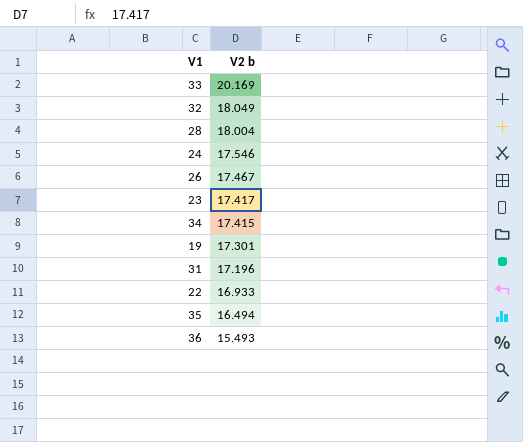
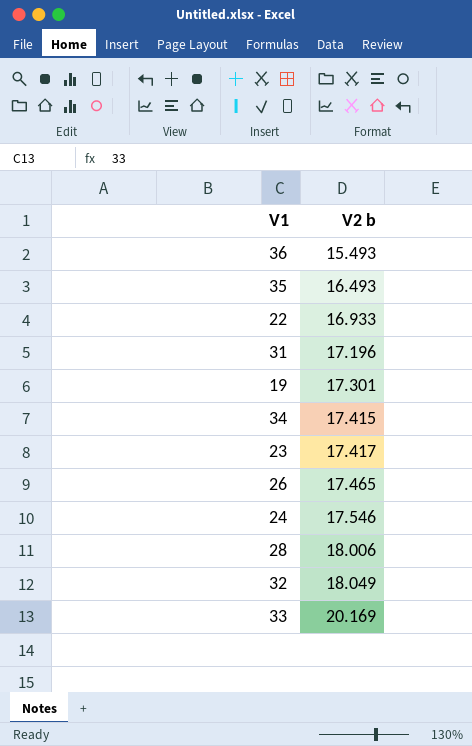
row order: V2 b descending -> V2 b ascending
35 | V2 b: 16.494 -> 16.493
26 | V2 b: 17.467 -> 17.465
28 | V2 b: 18.004 -> 18.006

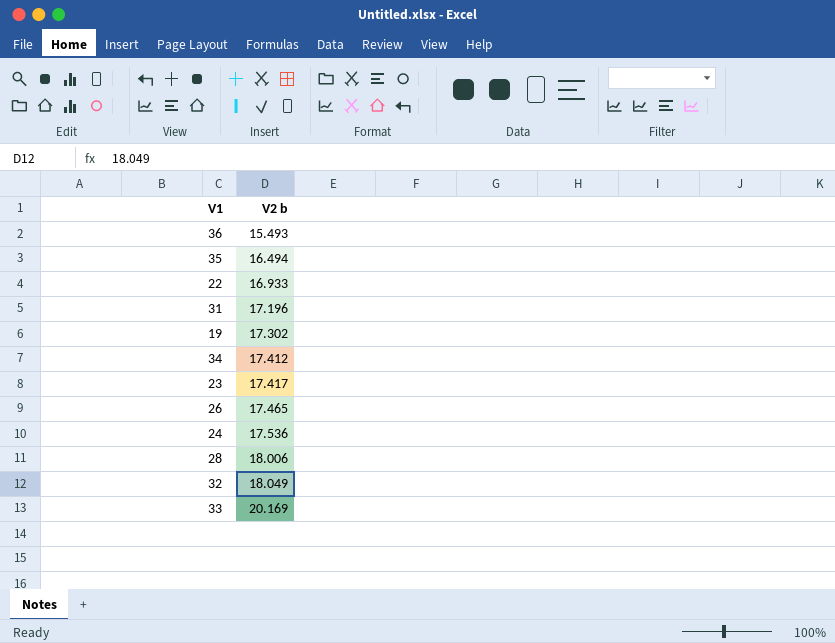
35 | V2 b: 16.493 -> 16.494
19 | V2 b: 17.301 -> 17.302
34 | V2 b: 17.415 -> 17.412
24 | V2 b: 17.546 -> 17.536

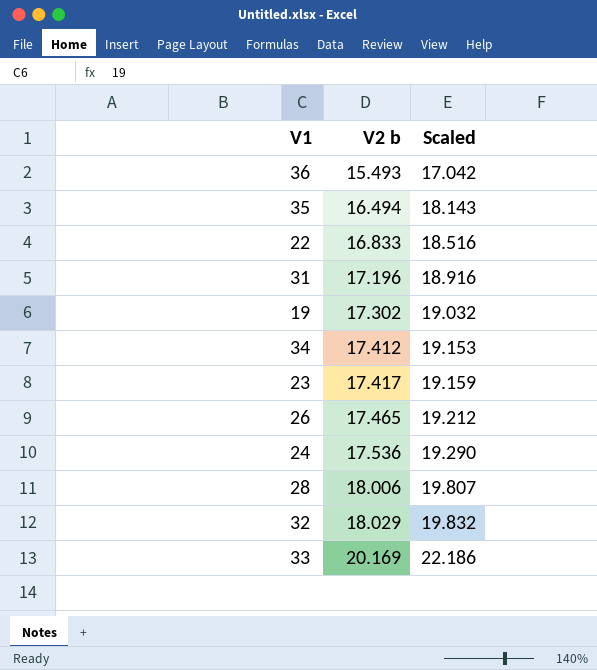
column Scaled | formula: none -> [V2 b] * 1.1
22 | V2 b: 16.933 -> 16.833
32 | V2 b: 18.049 -> 18.029

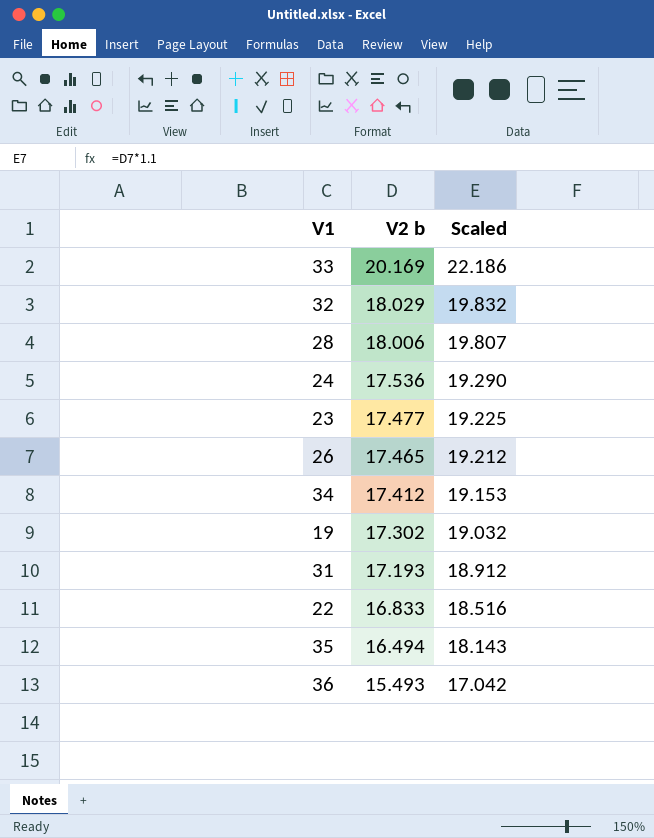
row order: V2 b ascending -> V2 b descending
23 | V2 b: 17.417 -> 17.477
23 | Scaled: 19.159 -> 19.225
31 | V2 b: 17.196 -> 17.193
31 | Scaled: 18.916 -> 18.912

